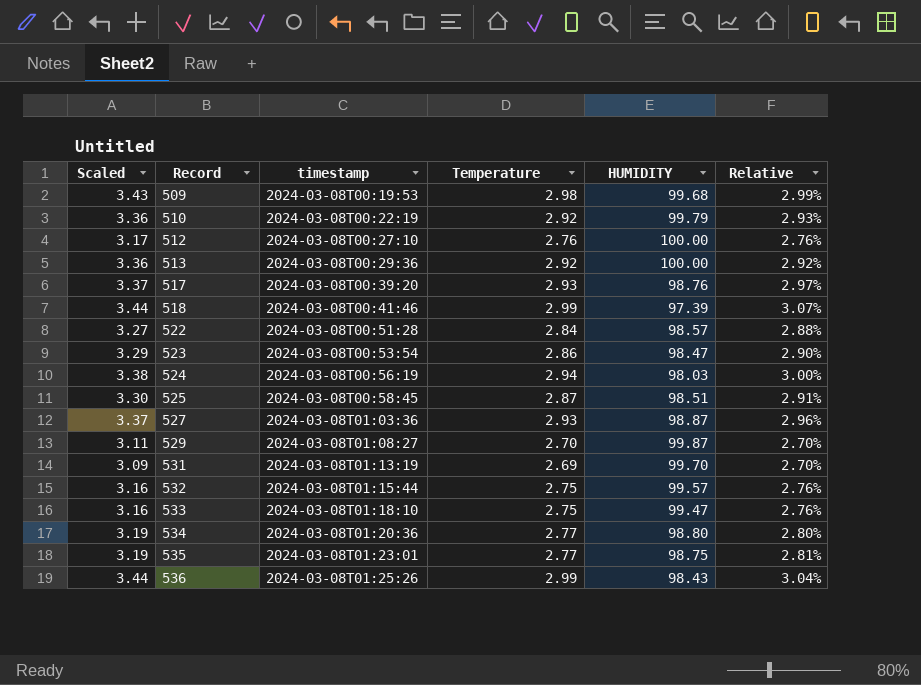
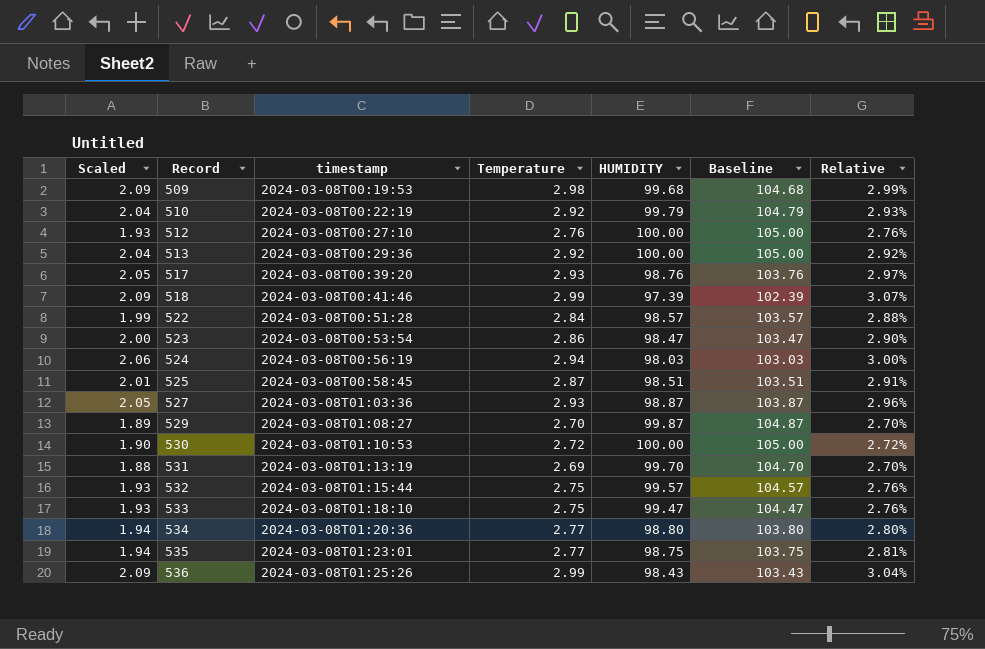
column Scaled | formula: [Temperature] * 1.15 -> [Temperature] * 0.7
column Baseline | formula: none -> [HUMIDITY] + 5
row 530: none -> 1.90 | 2024-03-08T01:10:53 | 2.72 | 100.00 | 105.00 | 2.72%

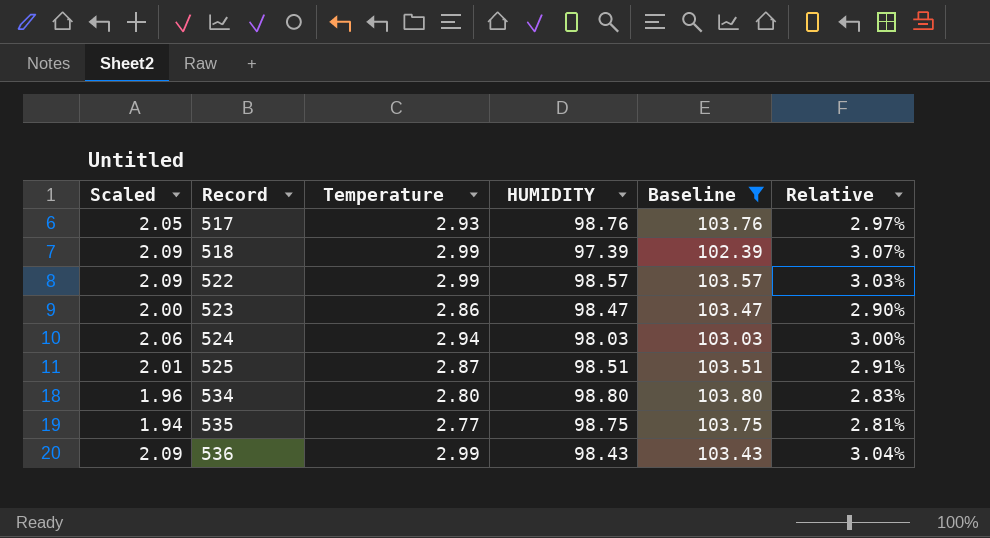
filter: none -> Baseline <= 103.80
column timestamp | position: 3 -> none
522 | Scaled: 1.99 -> 2.09
522 | Temperature: 2.84 -> 2.99
522 | Relative: 2.88% -> 3.03%
534 | Scaled: 1.94 -> 1.96
534 | Temperature: 2.77 -> 2.80
534 | Relative: 2.80% -> 2.83%

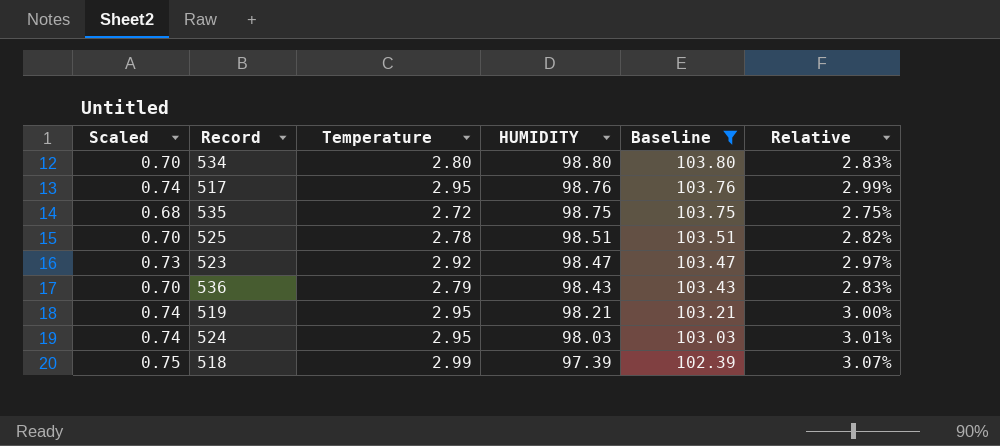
row order: Record ascending -> HUMIDITY descending
column Scaled | formula: [Temperature] * 0.7 -> [Temperature] * 0.25
row 522: 2.09 | 2.99 | 98.57 | 103.57 | 3.03% -> none
517 | Temperature: 2.93 -> 2.95
517 | Relative: 2.97% -> 2.99%
535 | Temperature: 2.77 -> 2.72
535 | Relative: 2.81% -> 2.75%
525 | Temperature: 2.87 -> 2.78
525 | Relative: 2.91% -> 2.82%
523 | Temperature: 2.86 -> 2.92
523 | Relative: 2.90% -> 2.97%
536 | Temperature: 2.99 -> 2.79
536 | Relative: 3.04% -> 2.83%
row 519: none -> 0.74 | 2.95 | 98.21 | 103.21 | 3.00%
524 | Temperature: 2.94 -> 2.95
524 | Relative: 3.00% -> 3.01%

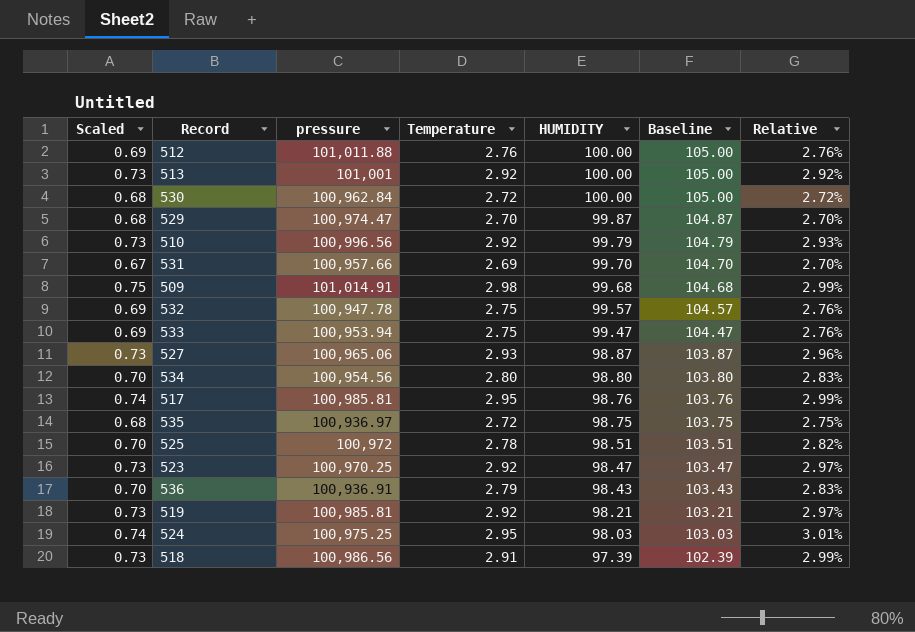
filter: Baseline <= 103.80 -> none
column pressure | position: none -> 3
519 | Scaled: 0.74 -> 0.73
519 | Temperature: 2.95 -> 2.92
519 | Relative: 3.00% -> 2.97%
518 | Scaled: 0.75 -> 0.73
518 | Temperature: 2.99 -> 2.91
518 | Relative: 3.07% -> 2.99%

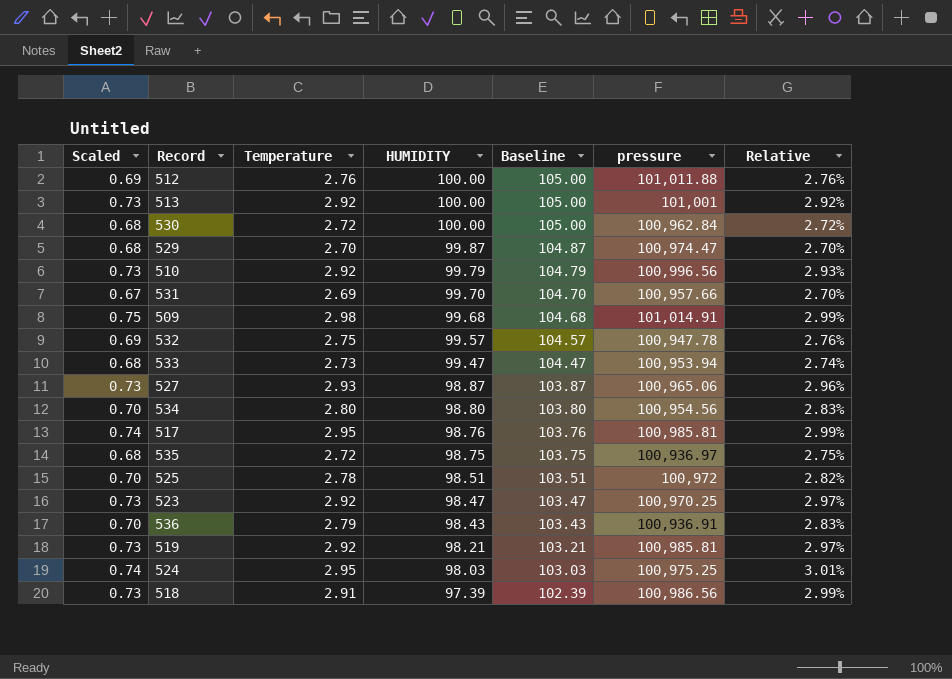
column pressure | position: 3 -> 6
533 | Scaled: 0.69 -> 0.68
533 | Temperature: 2.75 -> 2.73
533 | Relative: 2.76% -> 2.74%

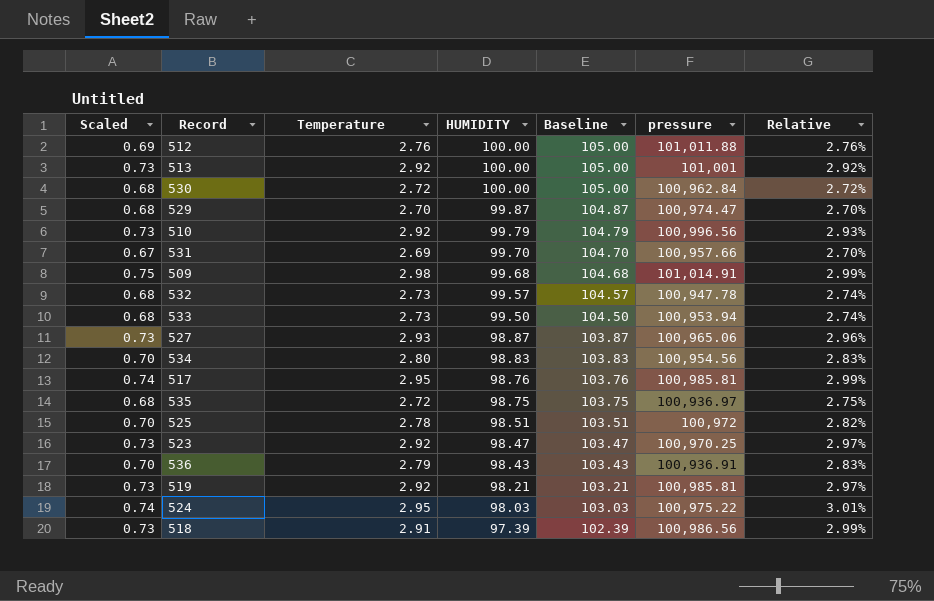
532 | Scaled: 0.69 -> 0.68
532 | Temperature: 2.75 -> 2.73
532 | Relative: 2.76% -> 2.74%
533 | HUMIDITY: 99.47 -> 99.50
533 | Baseline: 104.47 -> 104.50
534 | HUMIDITY: 98.80 -> 98.83
534 | Baseline: 103.80 -> 103.83
524 | pressure: 100,975.25 -> 100,975.22

